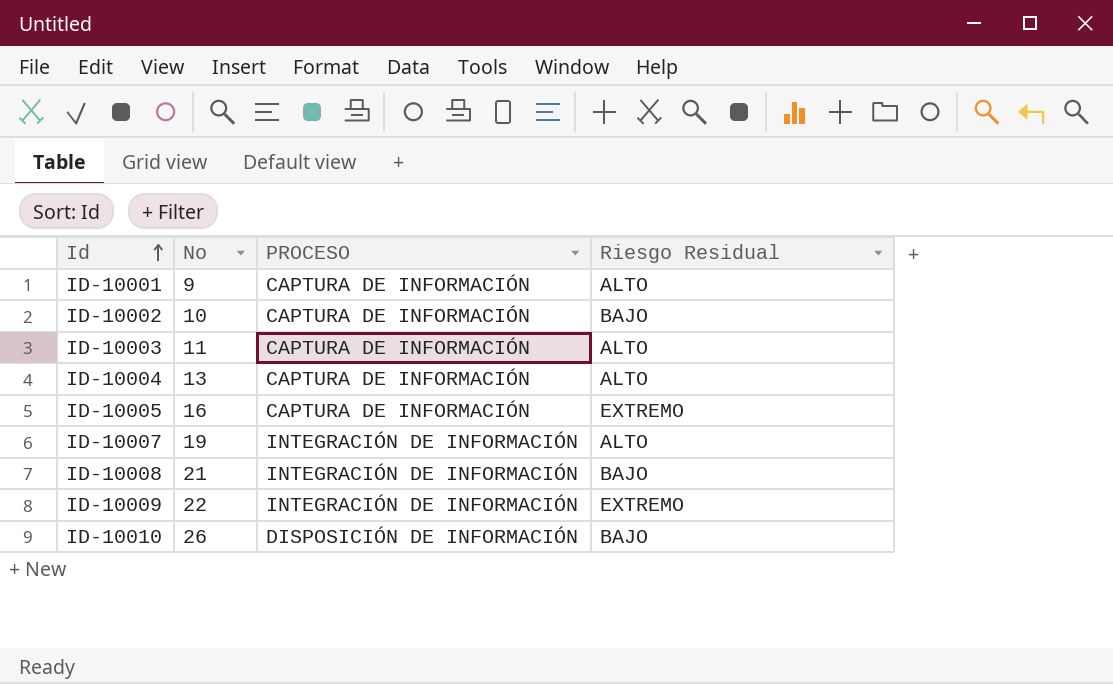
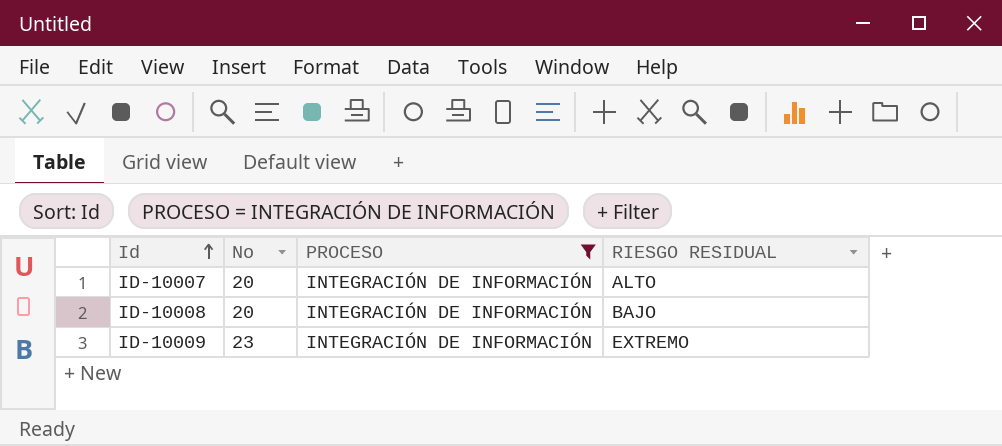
filter: none -> PROCESO = INTEGRACIÓN DE INFORMACIÓN
column name: Riesgo Residual -> RIESGO RESIDUAL
ID-10007 | No: 19 -> 20
ID-10008 | No: 21 -> 20
ID-10009 | No: 22 -> 23

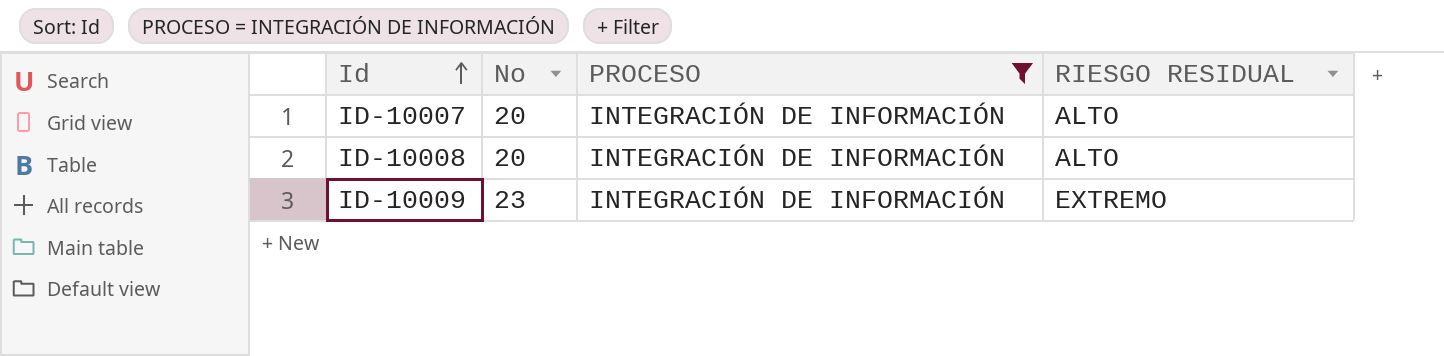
ID-10008 | RIESGO RESIDUAL: BAJO -> ALTO

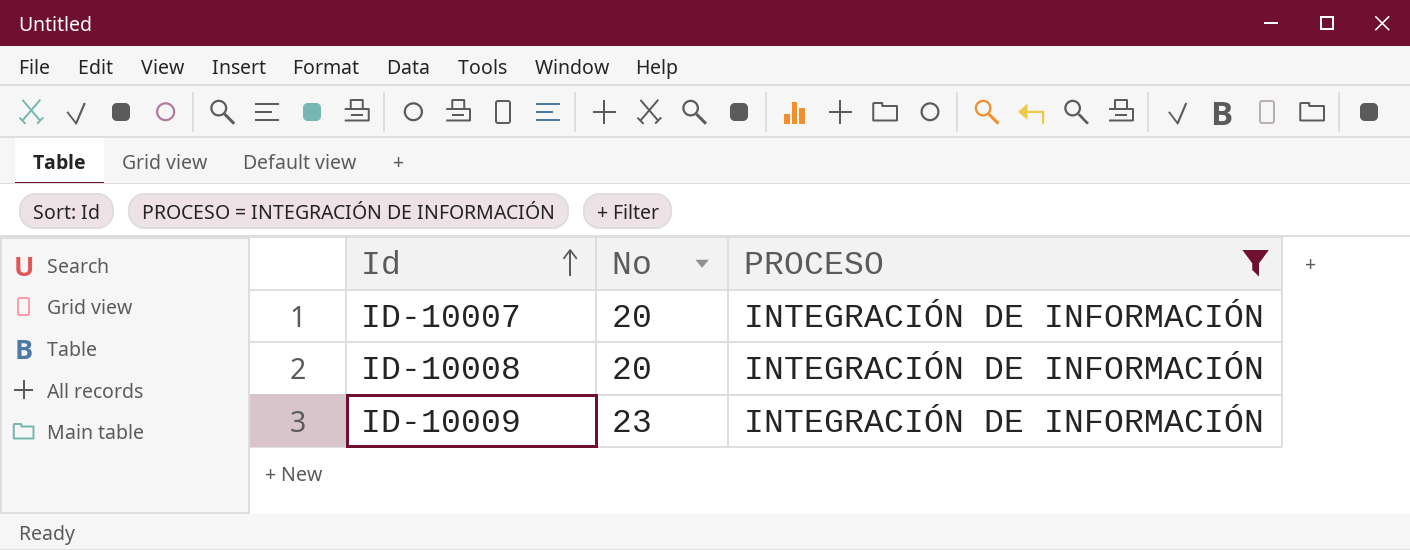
column RIESGO RESIDUAL | position: 4 -> none

